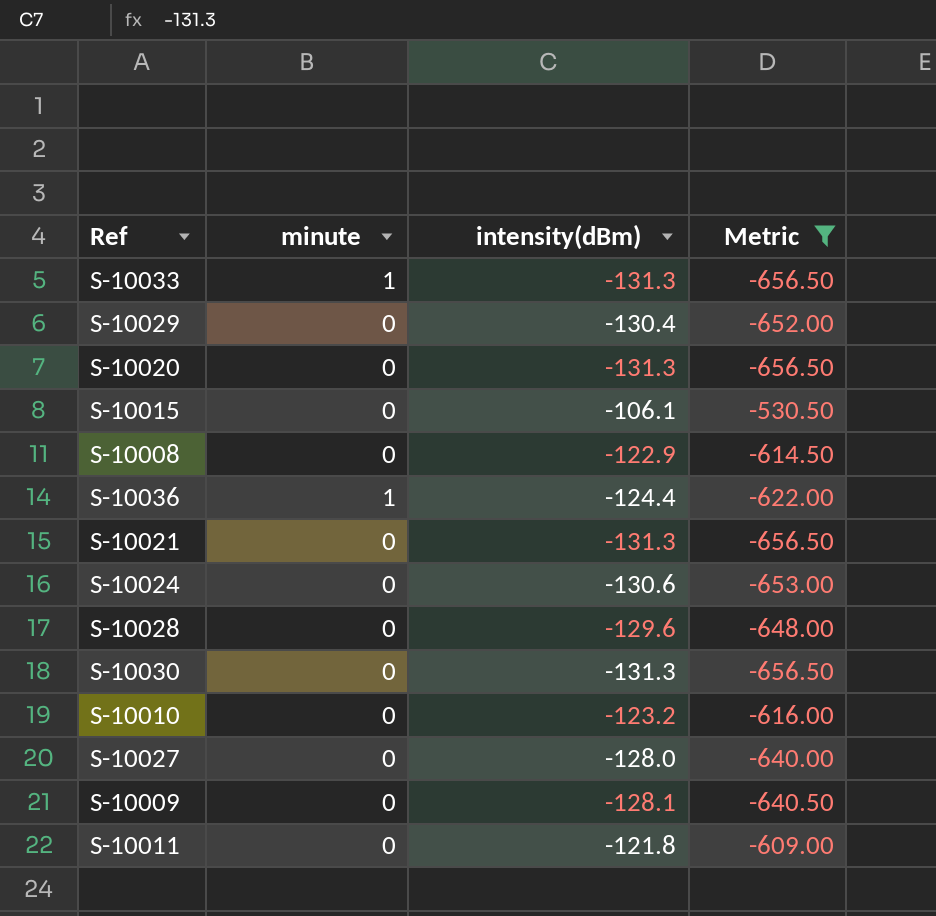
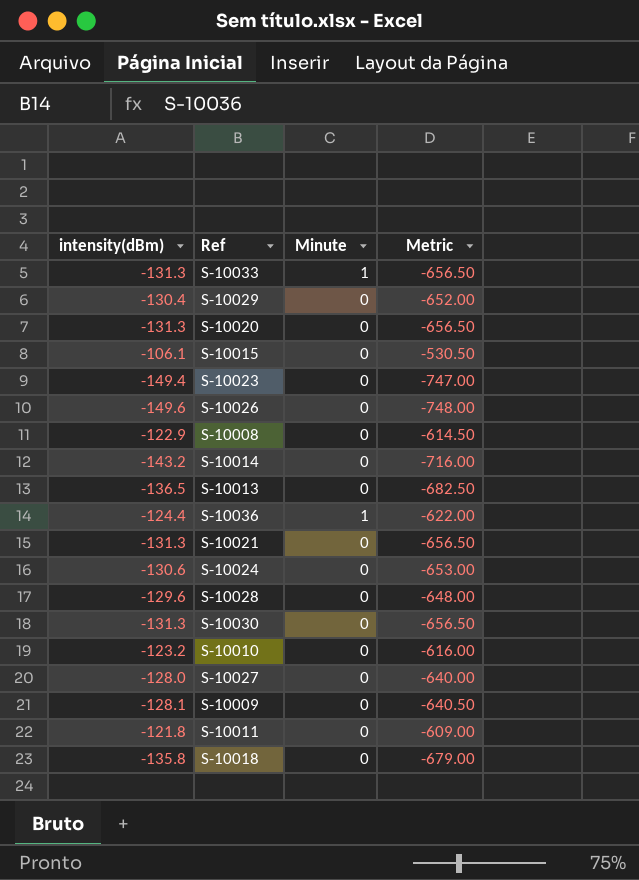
filter: Metric >= -656.50 -> none
column intensity(dBm) | position: 3 -> 1
column name: minute -> Minute

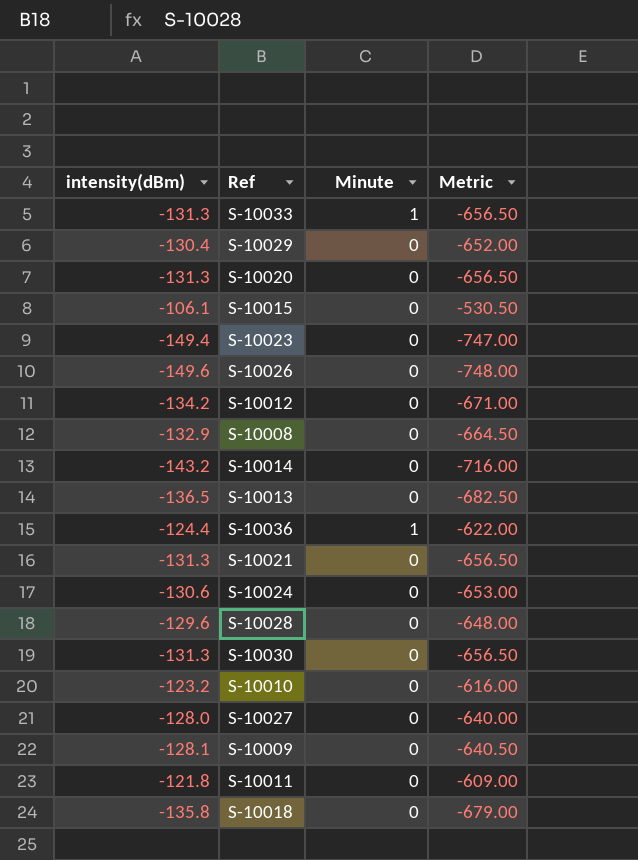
row S-10012: none -> -134.2 | 0 | -671.00
S-10008 | intensity(dBm): -122.9 -> -132.9
S-10008 | Metric: -614.50 -> -664.50

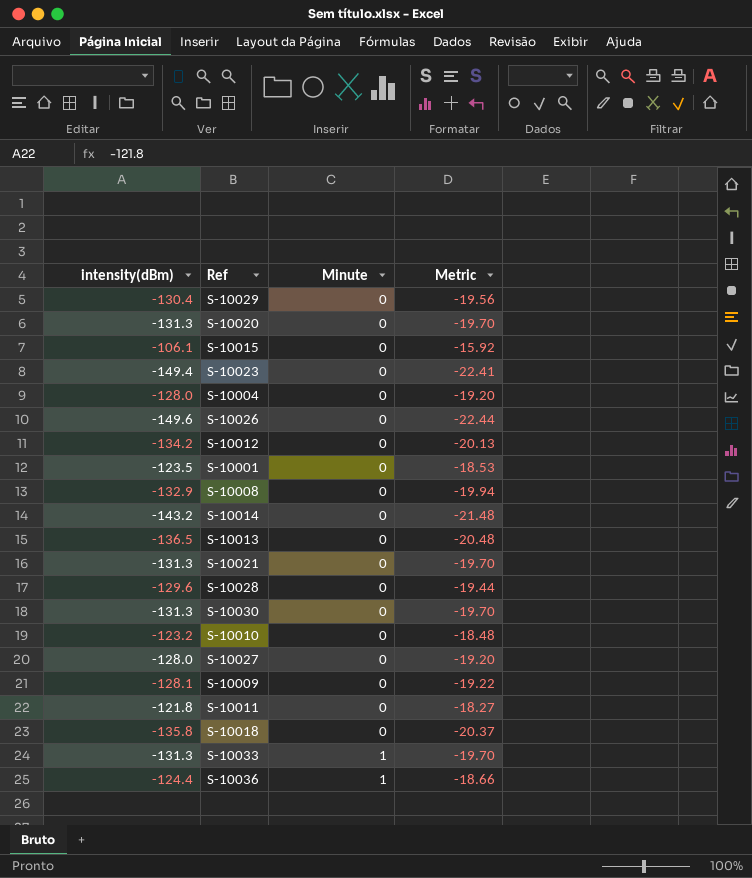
row order: none -> Minute ascending
column Metric | formula: [intensity(dBm)] * 5 -> [intensity(dBm)] * 0.15
row S-10024: -130.6 | 0 | -653.00 -> none
row S-10004: none -> -128.0 | 0 | -19.20
row S-10001: none -> -123.5 | 0 | -18.53

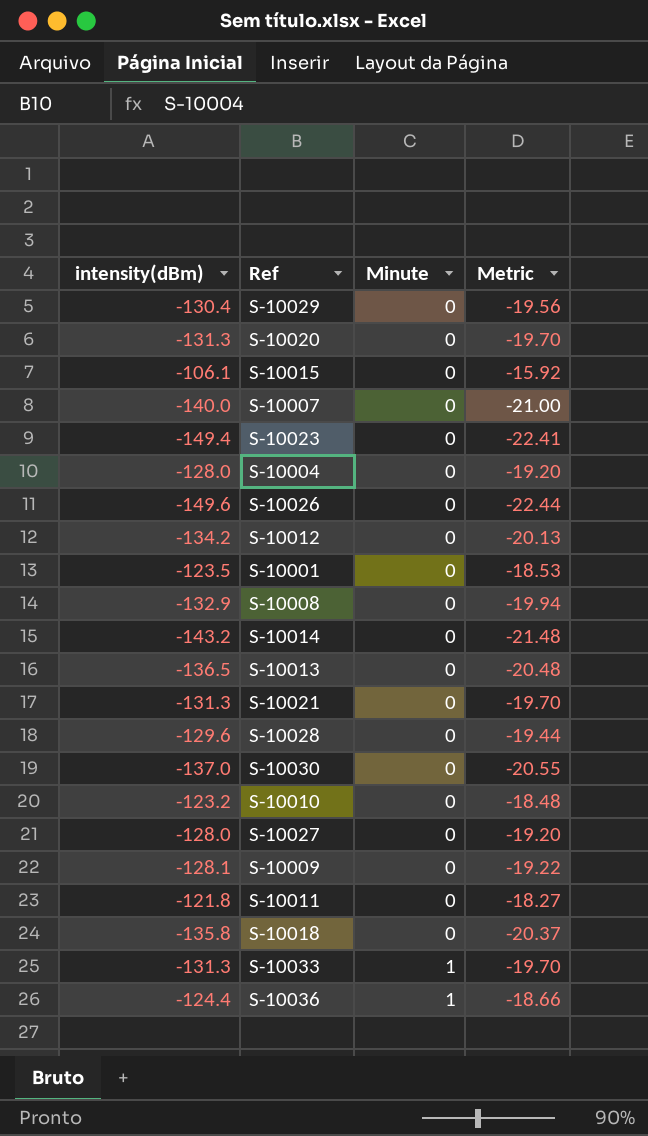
row S-10007: none -> -140.0 | 0 | -21.00
S-10030 | intensity(dBm): -131.3 -> -137.0
S-10030 | Metric: -19.70 -> -20.55

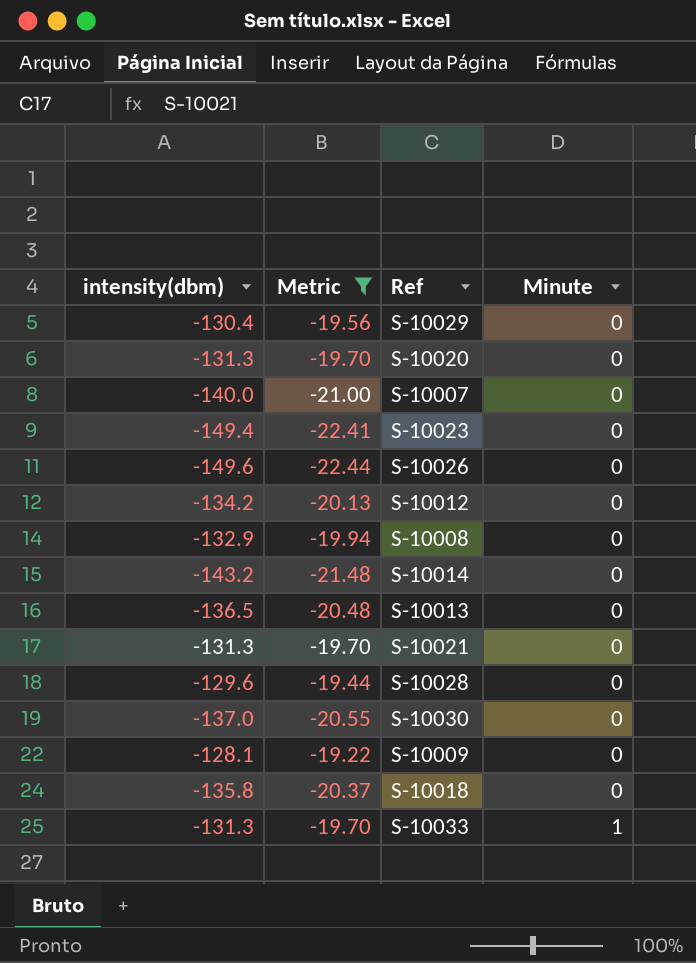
filter: none -> Metric <= -19.22
column name: intensity(dBm) -> intensity(dbm)
column Metric | position: 4 -> 2

